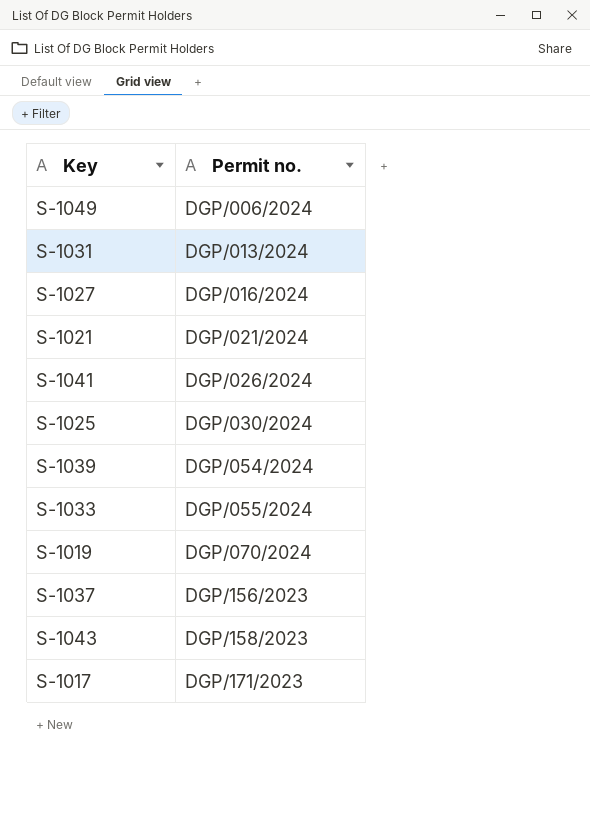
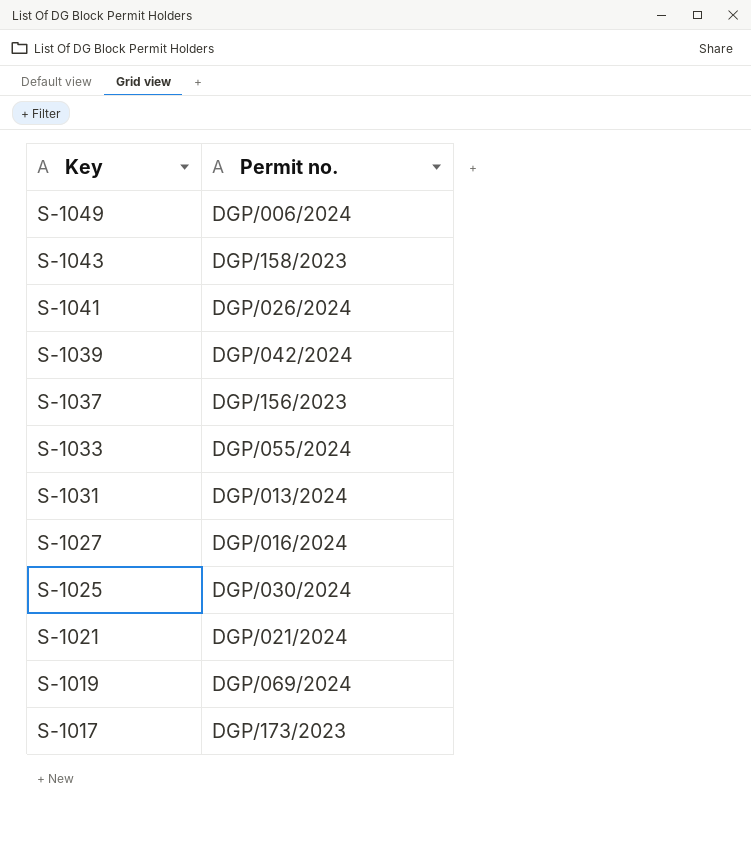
row order: Permit no. ascending -> Key descending
S-1039 | Permit no.: DGP/054/2024 -> DGP/042/2024
S-1019 | Permit no.: DGP/070/2024 -> DGP/069/2024
S-1017 | Permit no.: DGP/171/2023 -> DGP/173/2023

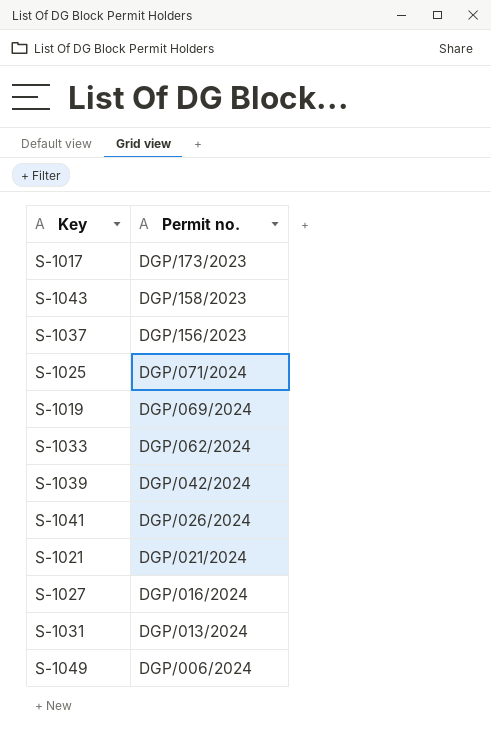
row order: Key descending -> Permit no. descending
S-1025 | Permit no.: DGP/030/2024 -> DGP/071/2024
S-1033 | Permit no.: DGP/055/2024 -> DGP/062/2024

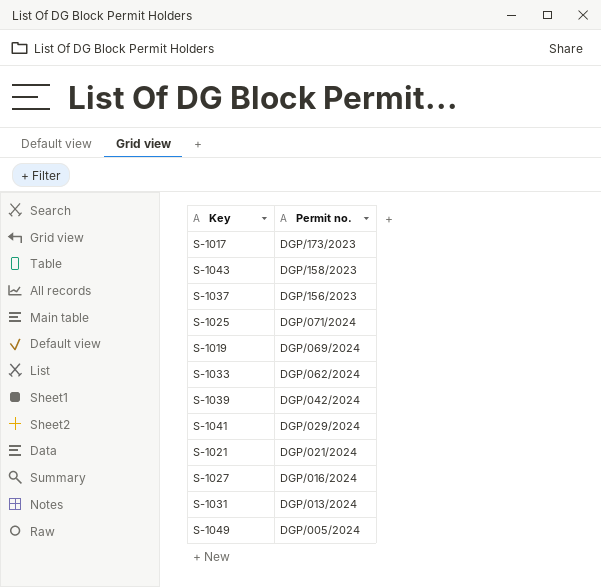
S-1041 | Permit no.: DGP/026/2024 -> DGP/029/2024
S-1049 | Permit no.: DGP/006/2024 -> DGP/005/2024

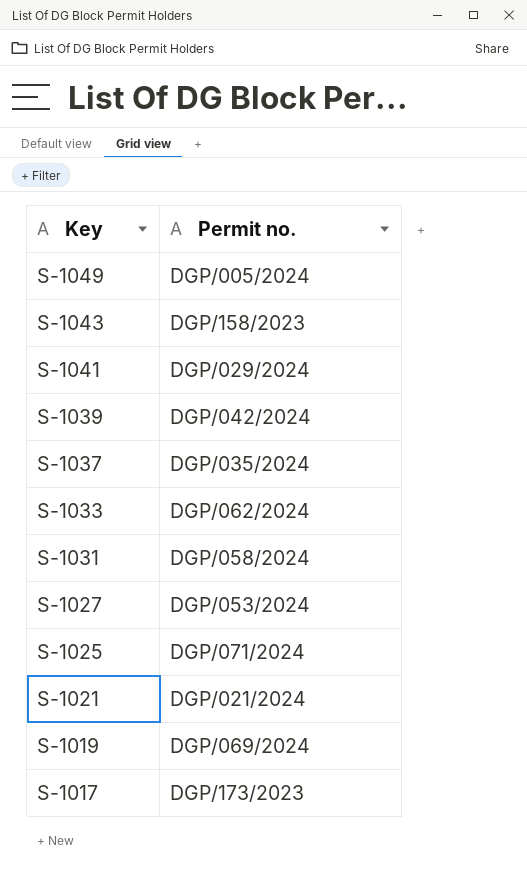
row order: Permit no. descending -> Key descending
S-1037 | Permit no.: DGP/156/2023 -> DGP/035/2024
S-1031 | Permit no.: DGP/013/2024 -> DGP/058/2024
S-1027 | Permit no.: DGP/016/2024 -> DGP/053/2024

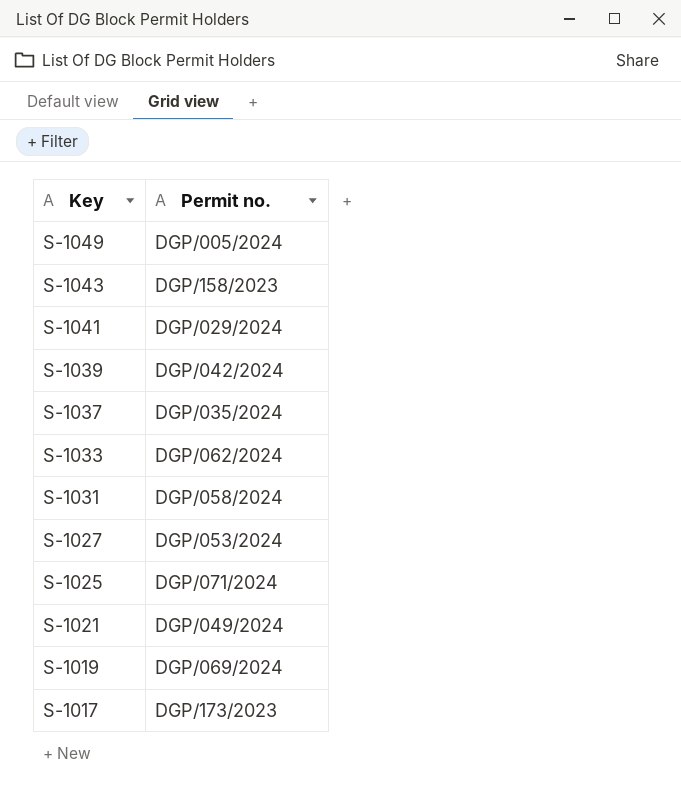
S-1021 | Permit no.: DGP/021/2024 -> DGP/049/2024

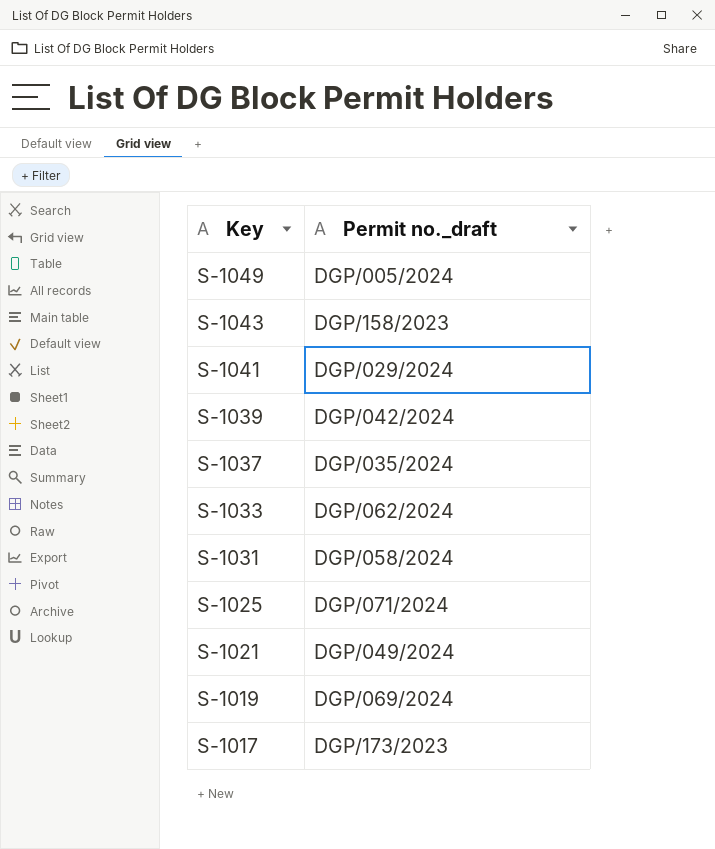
column name: Permit no. -> Permit no._draft
row S-1027: DGP/053/2024 -> none

